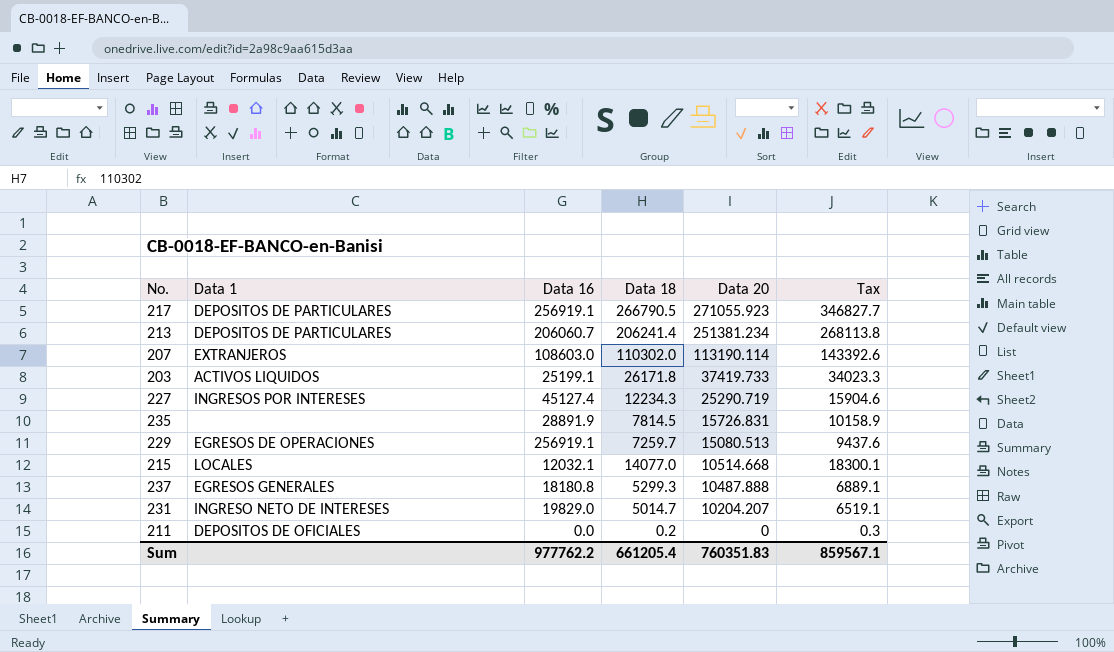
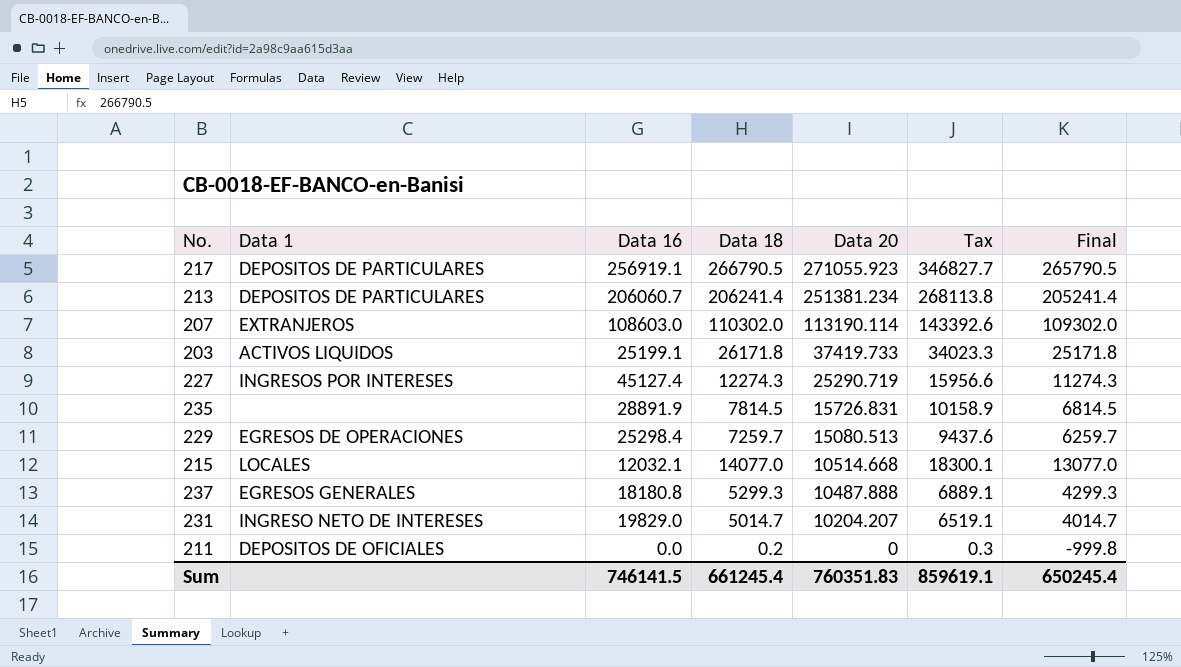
column Final | formula: none -> [Data 18] - 1000
227 | Data 18: 12234.3 -> 12274.3
227 | Tax: 15904.6 -> 15956.6
229 | Data 16: 256919.1 -> 25298.4
Sum | Data 16: 977762.2 -> 746141.5
Sum | Data 18: 661205.4 -> 661245.4
Sum | Tax: 859567.1 -> 859619.1

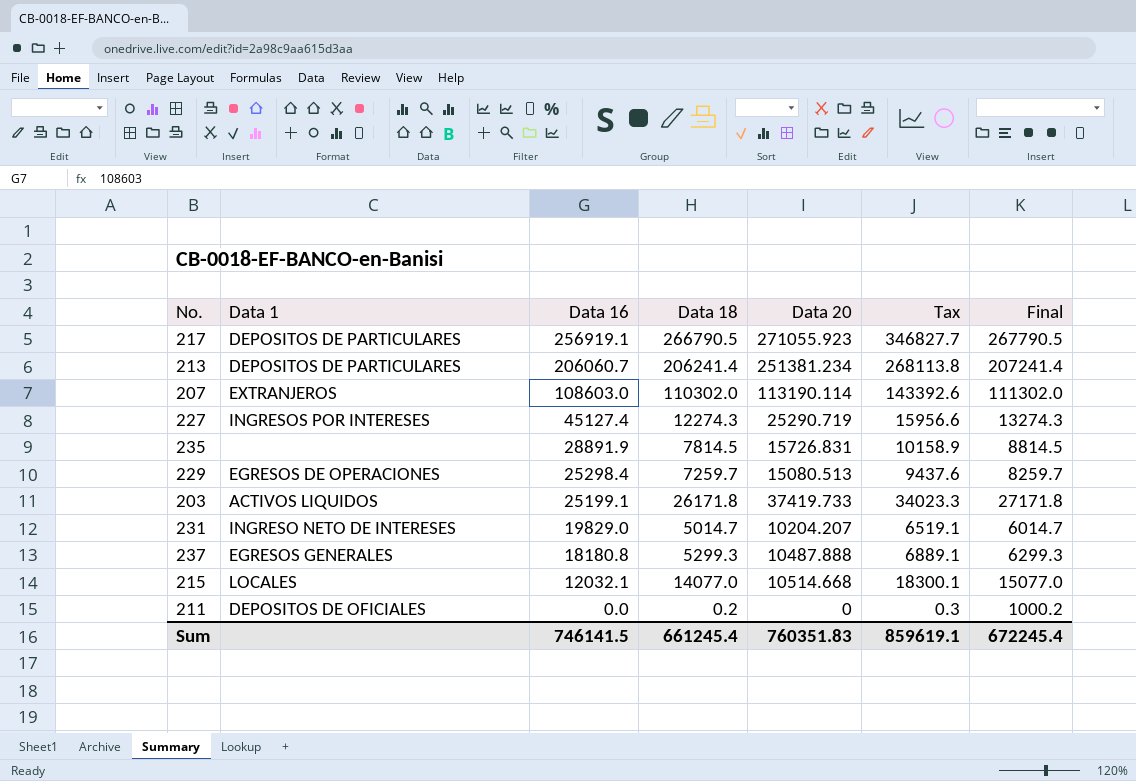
row order: Data 20 descending -> Data 16 descending
column Final | formula: [Data 18] - 1000 -> [Data 18] + 1000
Sum | Final: 650245.4 -> 672245.4

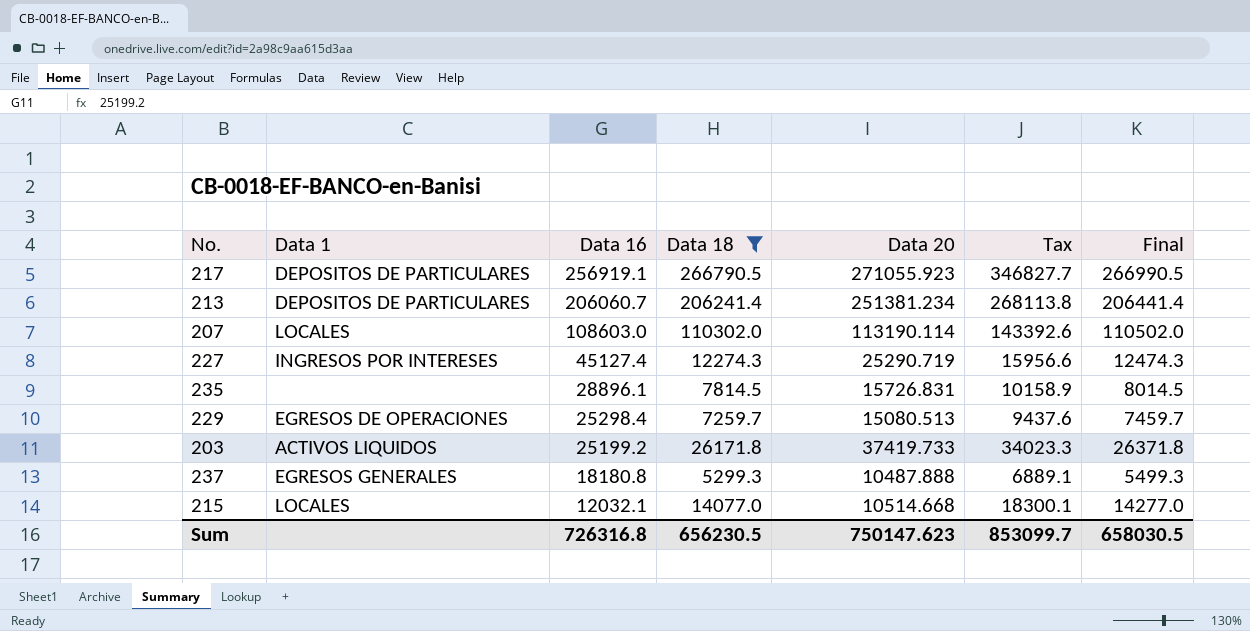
filter: none -> Data 18 >= 5299.3
column Final | formula: [Data 18] + 1000 -> [Data 18] + 200
207 | Data 1: EXTRANJEROS -> LOCALES
235 | Data 16: 28891.9 -> 28896.1
203 | Data 16: 25199.1 -> 25199.2
Sum | Data 16: 746141.5 -> 726316.8
Sum | Data 18: 661245.4 -> 656230.5
Sum | Data 20: 760351.83 -> 750147.623
Sum | Tax: 859619.1 -> 853099.7
Sum | Final: 672245.4 -> 658030.5

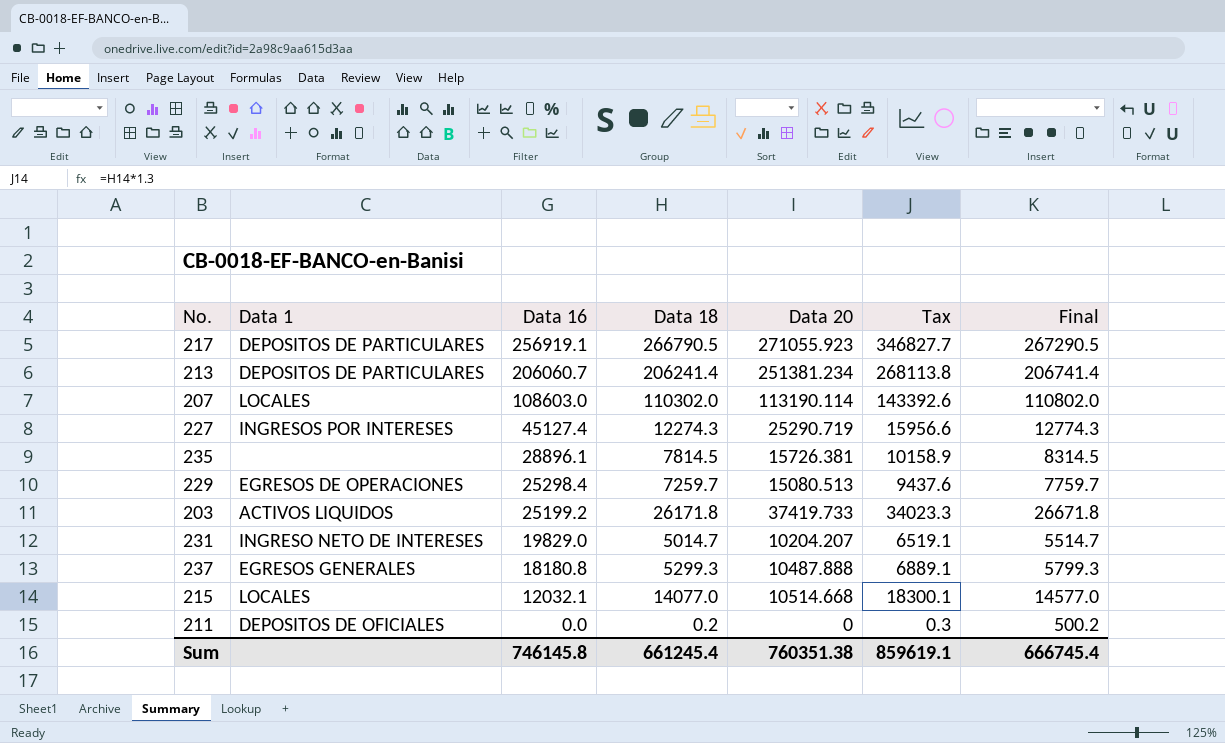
filter: Data 18 >= 5299.3 -> none
column Final | formula: [Data 18] + 200 -> [Data 18] + 500
235 | Data 20: 15726.831 -> 15726.381
Sum | Data 16: 726316.8 -> 746145.8
Sum | Data 18: 656230.5 -> 661245.4
Sum | Data 20: 750147.623 -> 760351.38
Sum | Tax: 853099.7 -> 859619.1
Sum | Final: 658030.5 -> 666745.4

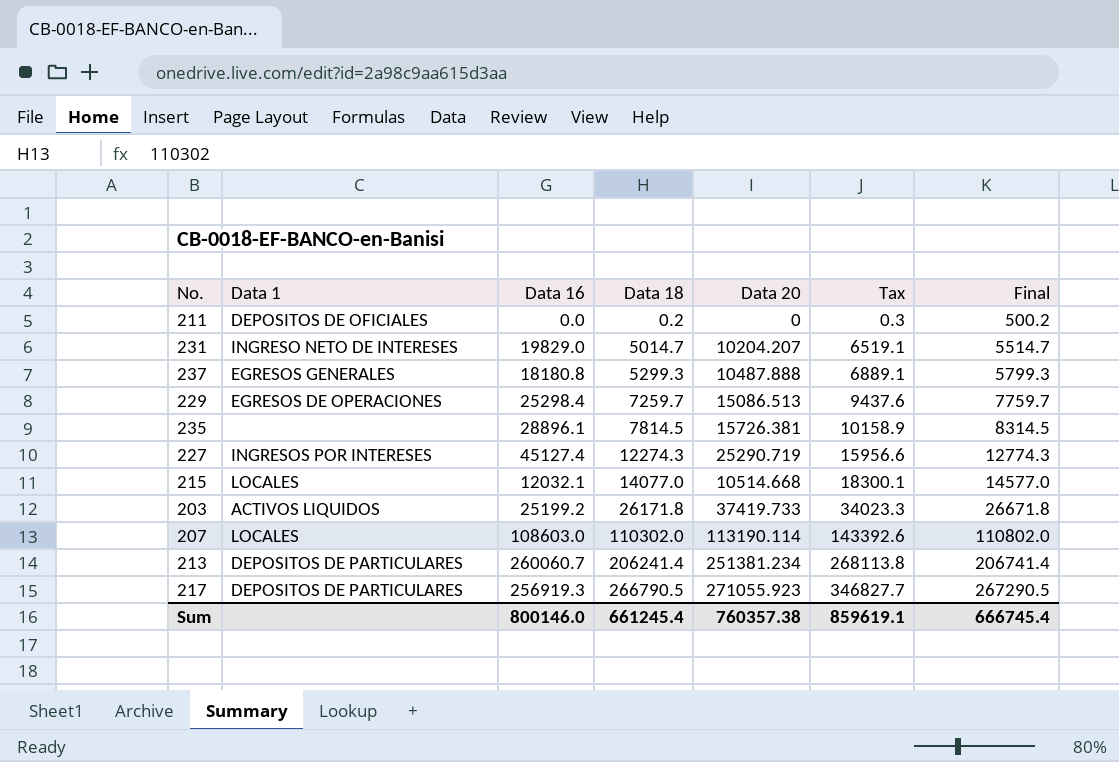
row order: Data 16 descending -> Data 18 ascending
229 | Data 20: 15080.513 -> 15086.513
213 | Data 16: 206060.7 -> 260060.7
217 | Data 16: 256919.1 -> 256919.3
Sum | Data 16: 746145.8 -> 800146.0
Sum | Data 20: 760351.38 -> 760357.38

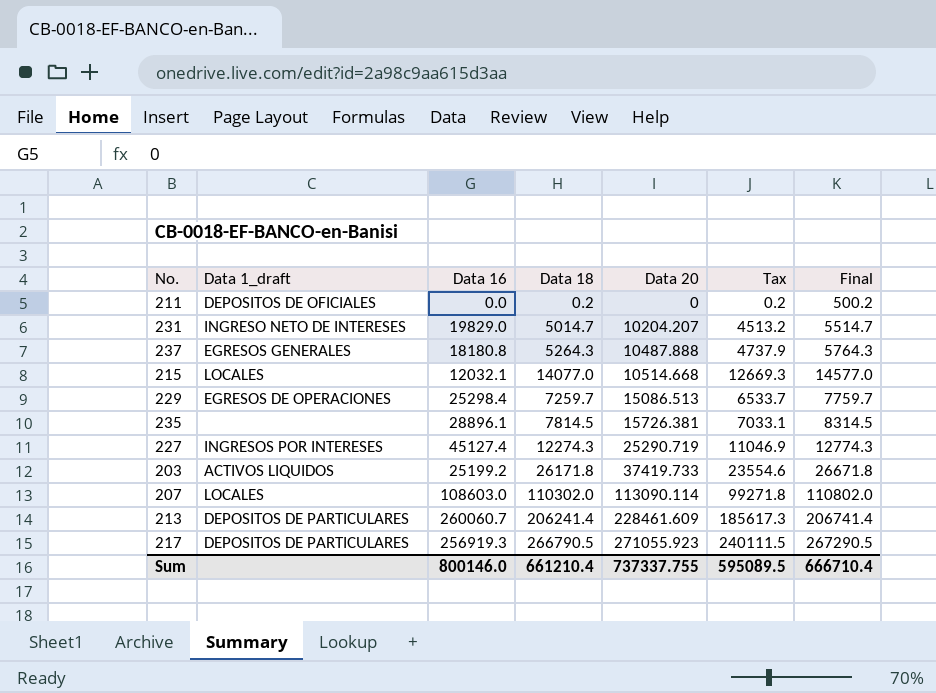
row order: Data 18 ascending -> Data 20 ascending
column name: Data 1 -> Data 1_draft
column Tax | formula: [Data 18] * 1.3 -> [Data 18] * 0.9
237 | Data 18: 5299.3 -> 5264.3
237 | Final: 5799.3 -> 5764.3
207 | Data 20: 113190.114 -> 113090.114
213 | Data 20: 251381.234 -> 228461.609
Sum | Data 18: 661245.4 -> 661210.4
Sum | Data 20: 760357.38 -> 737337.755
Sum | Tax: 859619.1 -> 595089.5
Sum | Final: 666745.4 -> 666710.4

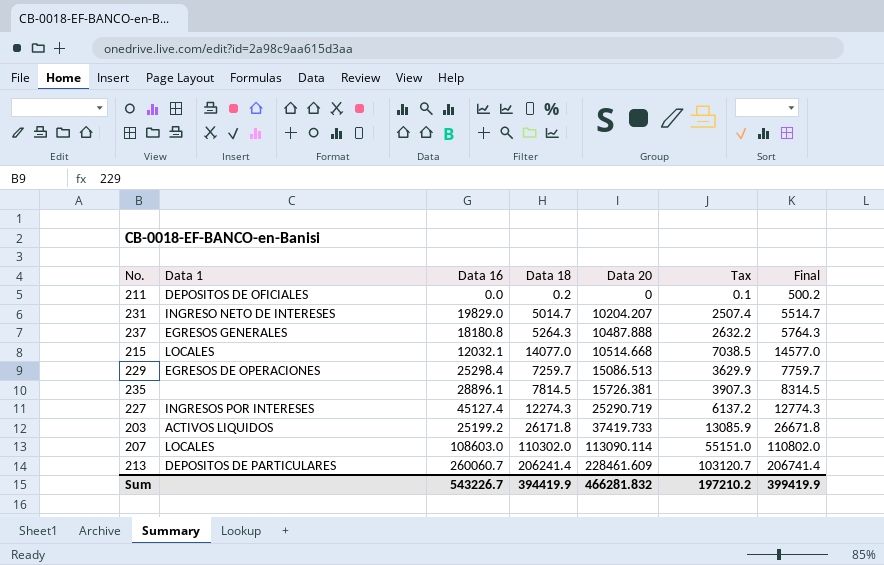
column name: Data 1_draft -> Data 1
column Tax | formula: [Data 18] * 0.9 -> [Data 18] * 0.5
row 217: DEPOSITOS DE PARTICULARES | 256919.3 | 266790.5 | 271055.923 | 240111.5 | 267290.5 -> none
Sum | Data 16: 800146.0 -> 543226.7
Sum | Data 18: 661210.4 -> 394419.9
Sum | Data 20: 737337.755 -> 466281.832
Sum | Tax: 595089.5 -> 197210.2
Sum | Final: 666710.4 -> 399419.9

